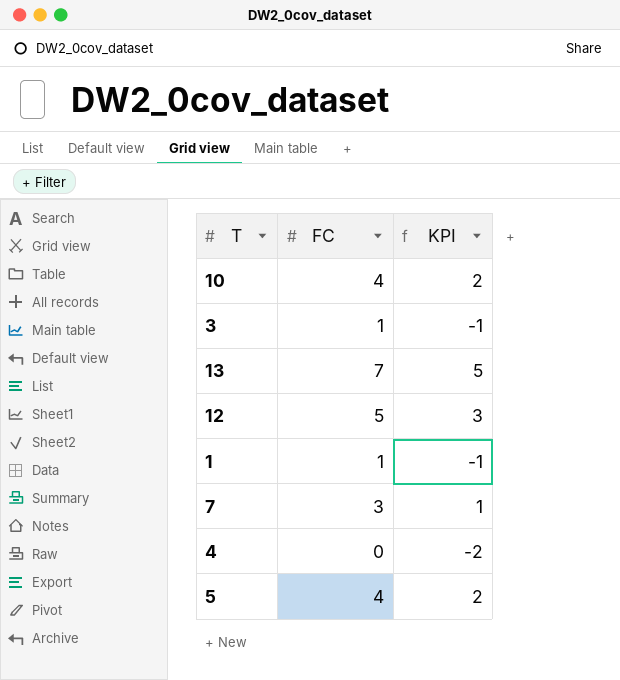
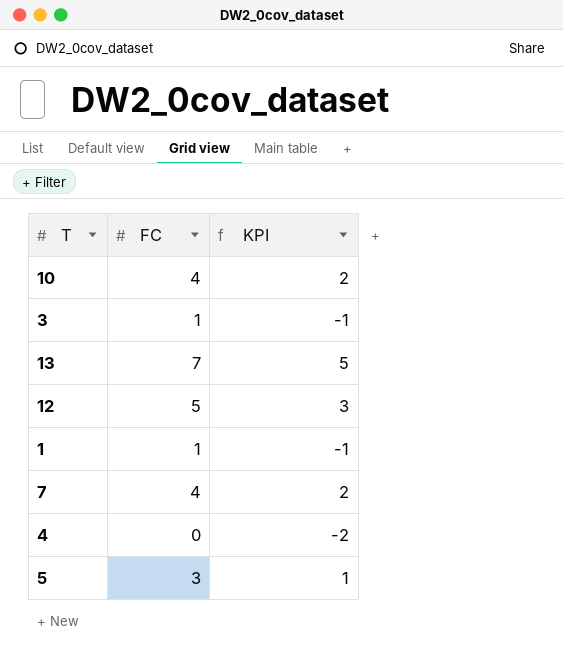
7 | FC: 3 -> 4
7 | KPI: 1 -> 2
5 | FC: 4 -> 3
5 | KPI: 2 -> 1

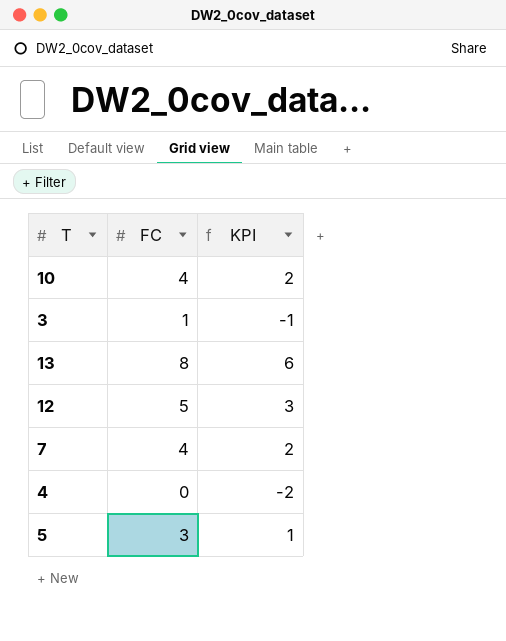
row 1: 1 | -1 -> none
13 | FC: 7 -> 8
13 | KPI: 5 -> 6

